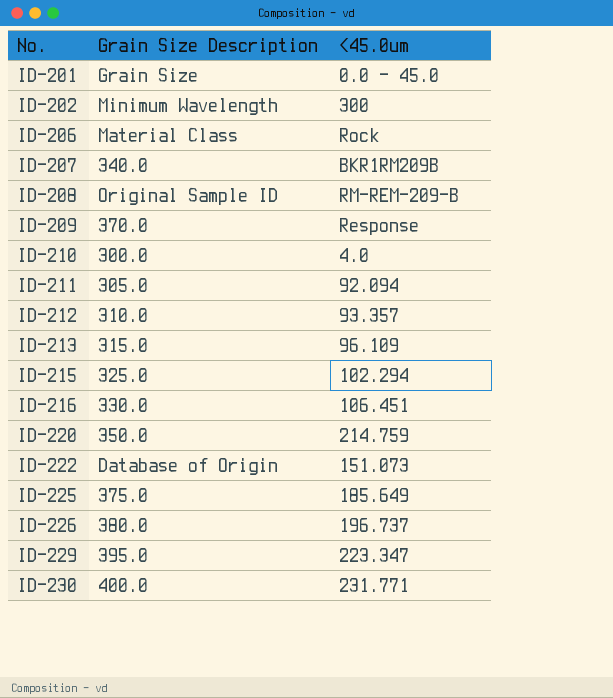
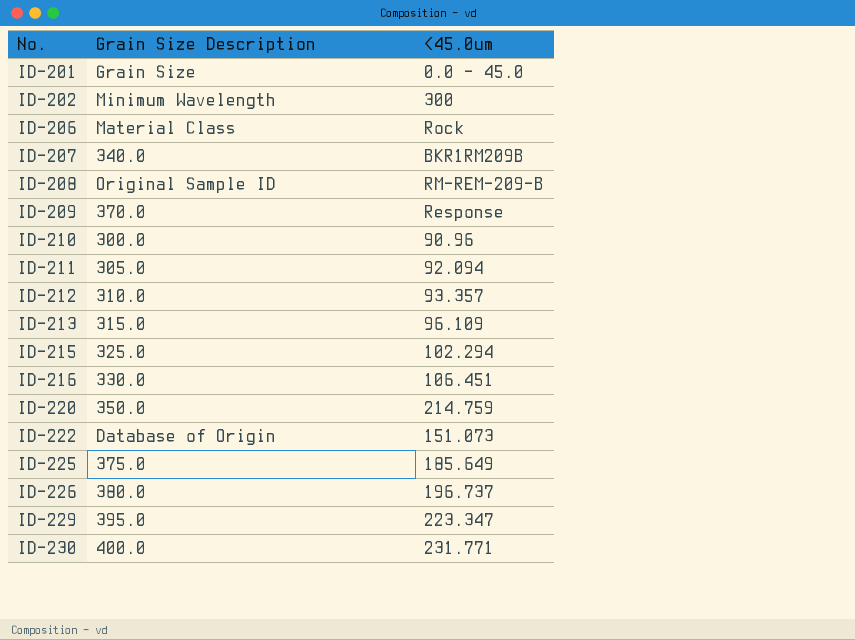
ID-210 | <45.0um: 4.0 -> 90.96

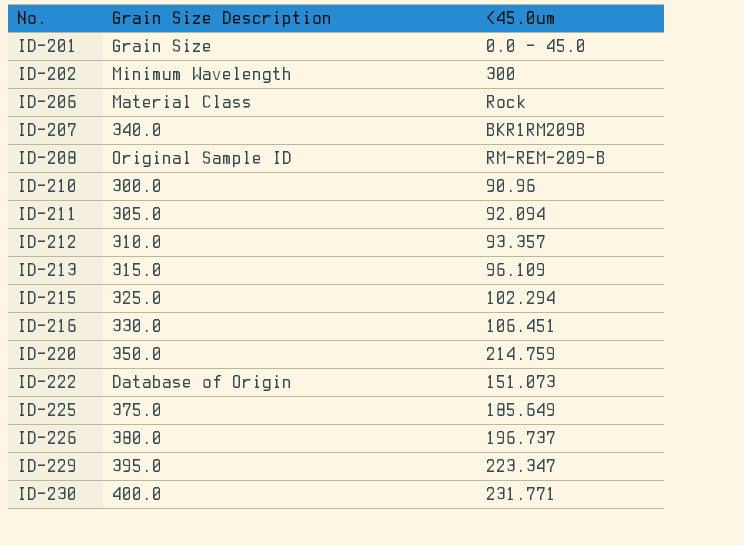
row ID-209: 370.0 | Response -> none

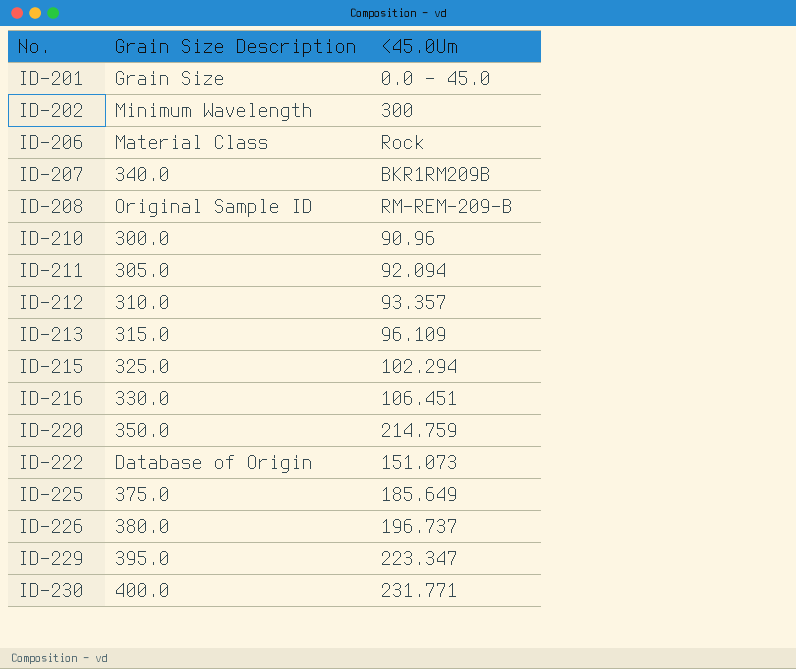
column name: <45.0um -> <45.0Um

